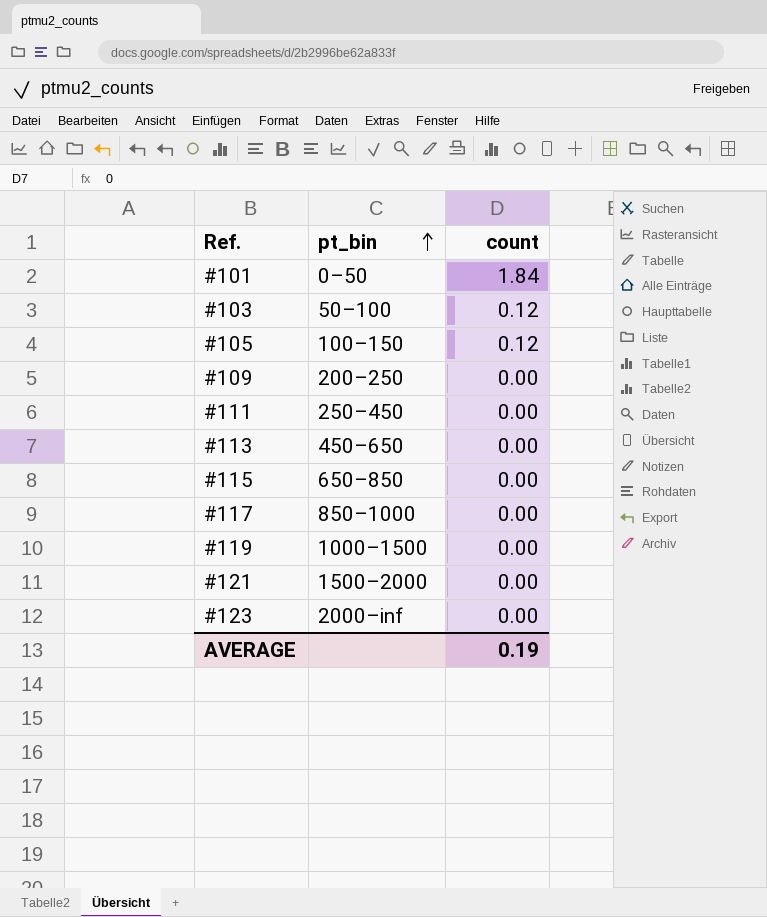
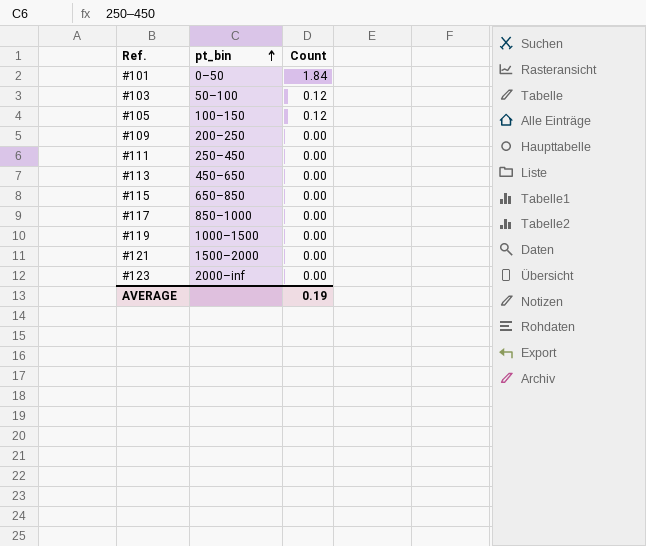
column name: count -> Count

